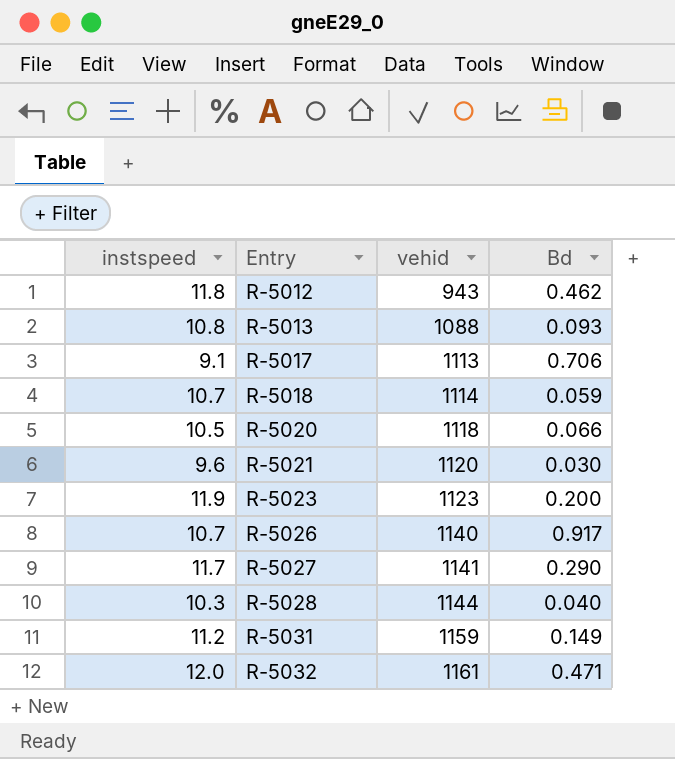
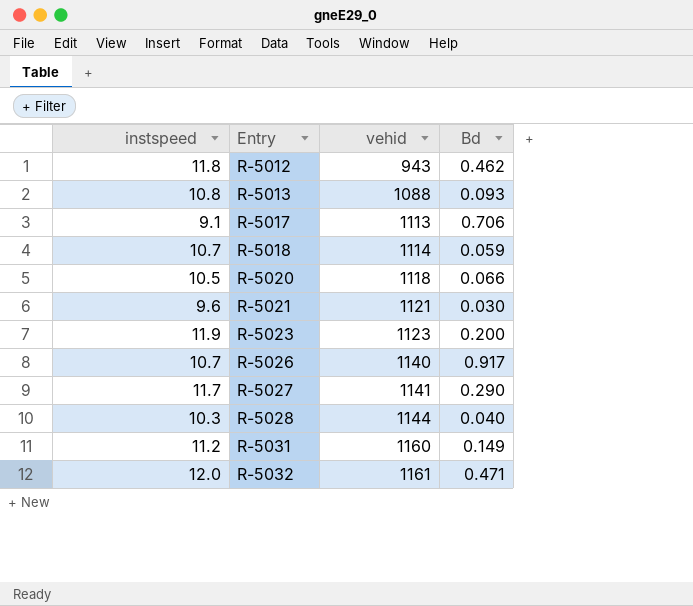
R-5021 | vehid: 1120 -> 1121
R-5031 | vehid: 1159 -> 1160

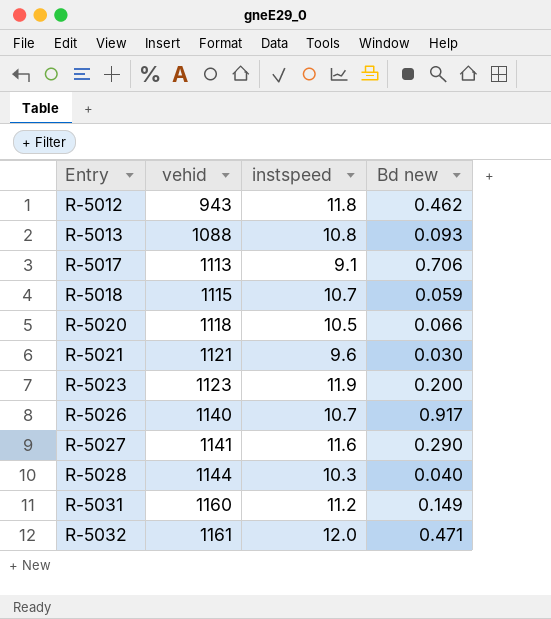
column instspeed | position: 1 -> 3
column name: Bd -> Bd new
R-5018 | vehid: 1114 -> 1115
R-5027 | instspeed: 11.7 -> 11.6

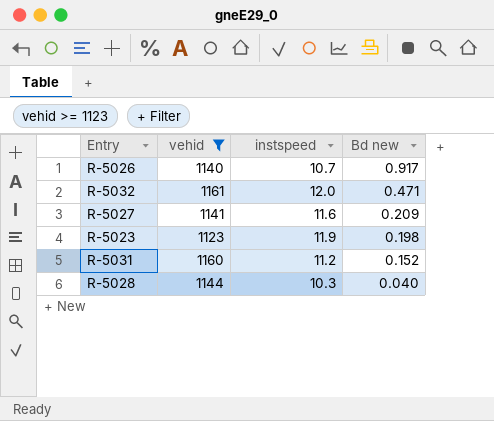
filter: none -> vehid >= 1123
row order: Entry ascending -> Bd new descending
R-5027 | Bd new: 0.290 -> 0.209
R-5023 | Bd new: 0.200 -> 0.198
R-5031 | Bd new: 0.149 -> 0.152

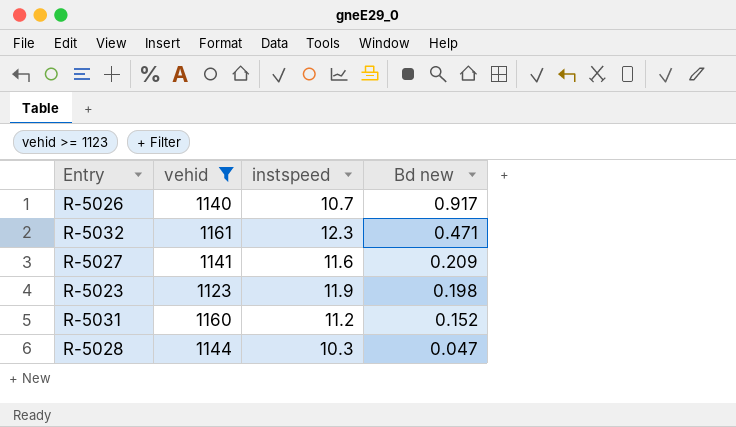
R-5032 | instspeed: 12.0 -> 12.3
R-5028 | Bd new: 0.040 -> 0.047

